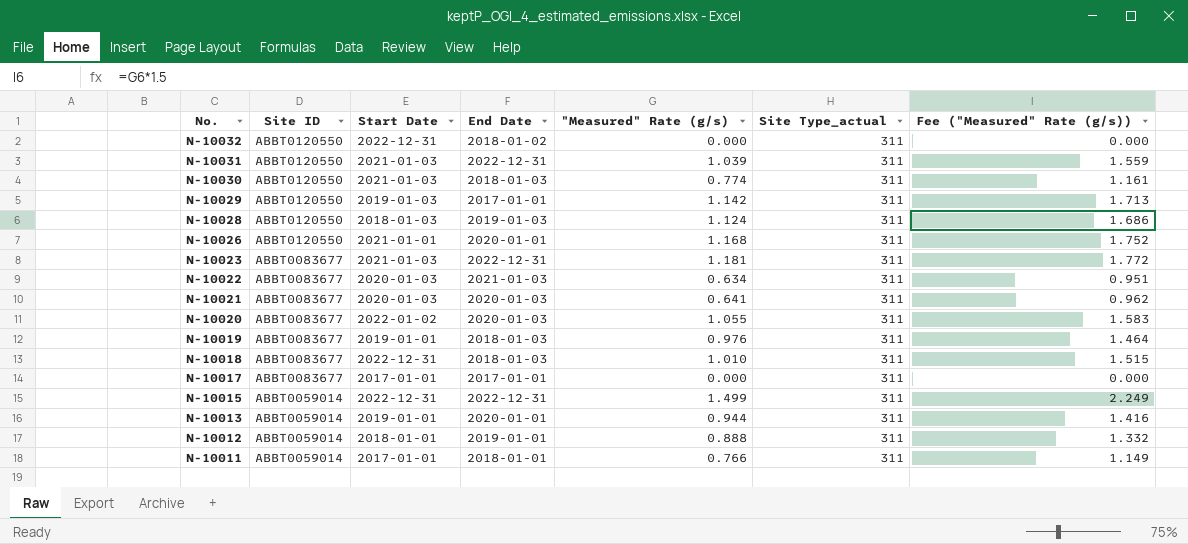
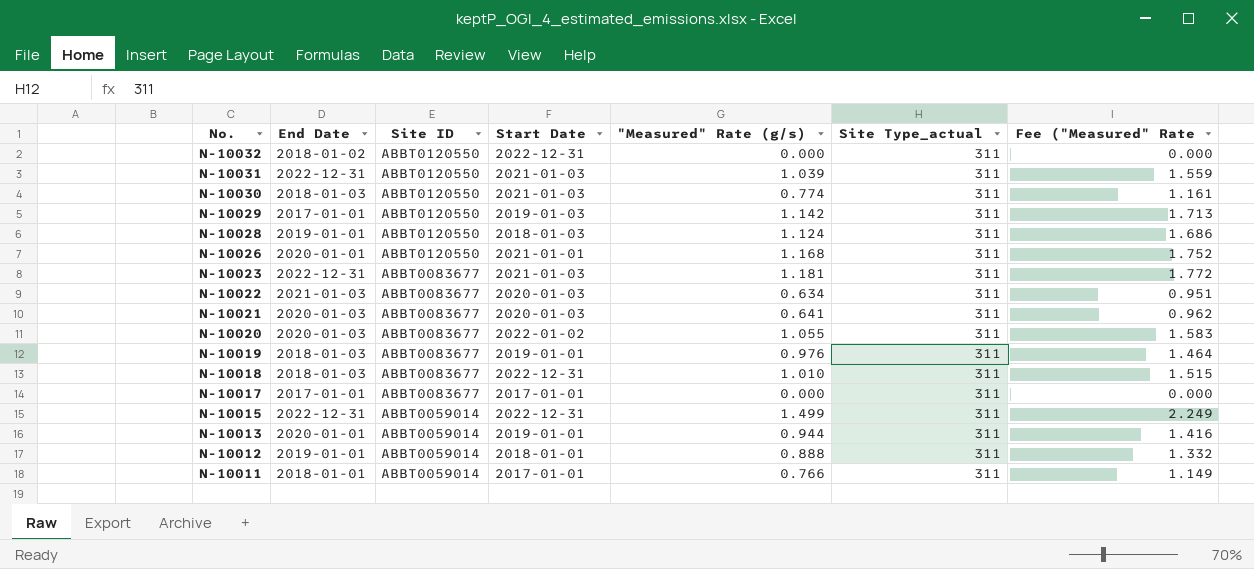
column End Date | position: 4 -> 2
column name: Fee ("Measured" Rate (g/s)) -> Fee ("Measured" Rate
N-10028 | End Date: 2019-01-03 -> 2019-01-01

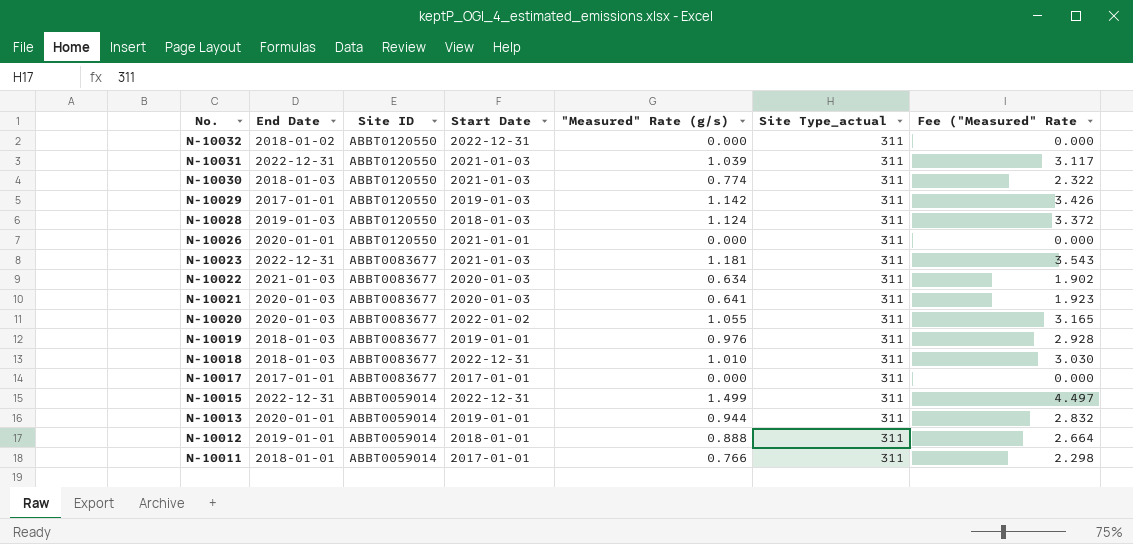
column Fee ("Measured" Rate | formula: ["Measured" Rate (g/s)] * 1.5 -> ["Measured" Rate (g/s)] * 3
N-10028 | End Date: 2019-01-01 -> 2019-01-03
N-10026 | "Measured" Rate (g/s): 1.168 -> 0.000

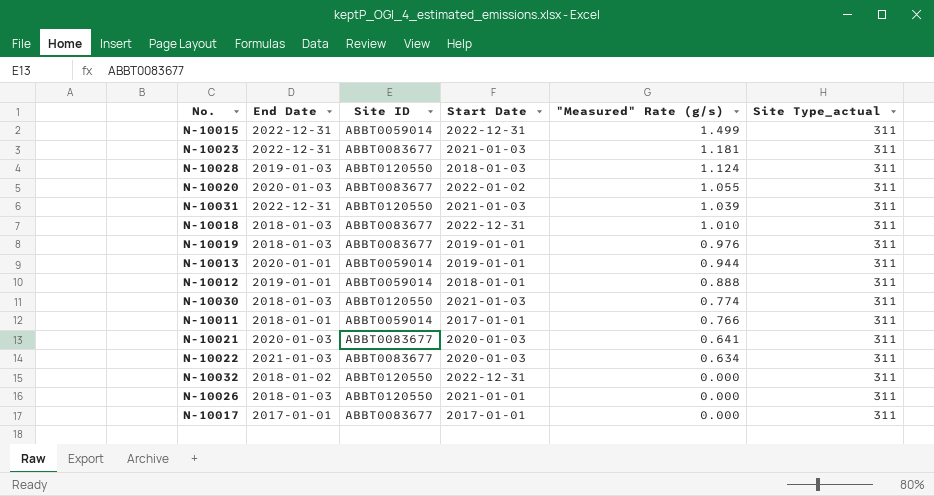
row order: No. descending -> "Measured" Rate (g/s) descending
column Fee ("Measured" Rate | formula: ["Measured" Rate (g/s)] * 3 -> none
row N-10029: 2017-01-01 | ABBT0120550 | 2019-01-03 | 1.142 | 311 | 3.426 -> none
N-10026 | End Date: 2020-01-01 -> 2018-01-03

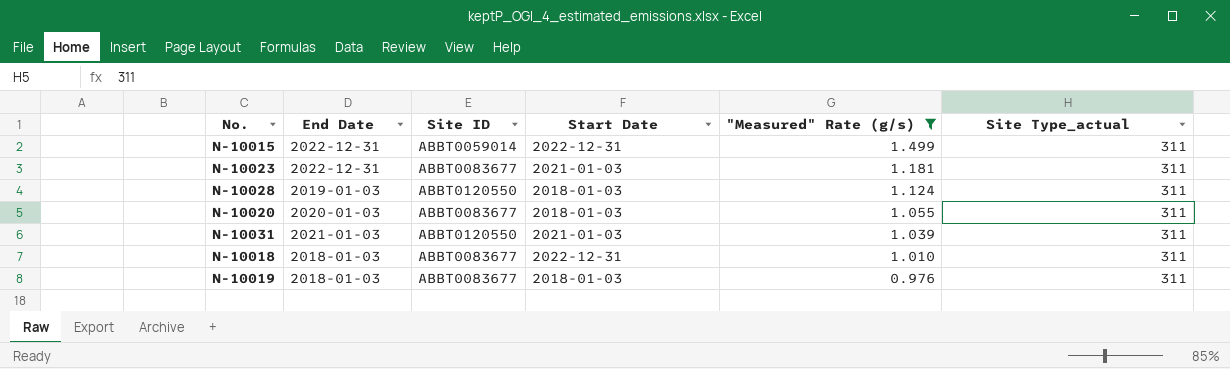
filter: none -> "Measured" Rate (g/s) >= 0.976
N-10020 | Start Date: 2022-01-02 -> 2018-01-03
N-10031 | End Date: 2022-12-31 -> 2021-01-03
N-10019 | Start Date: 2019-01-01 -> 2018-01-03

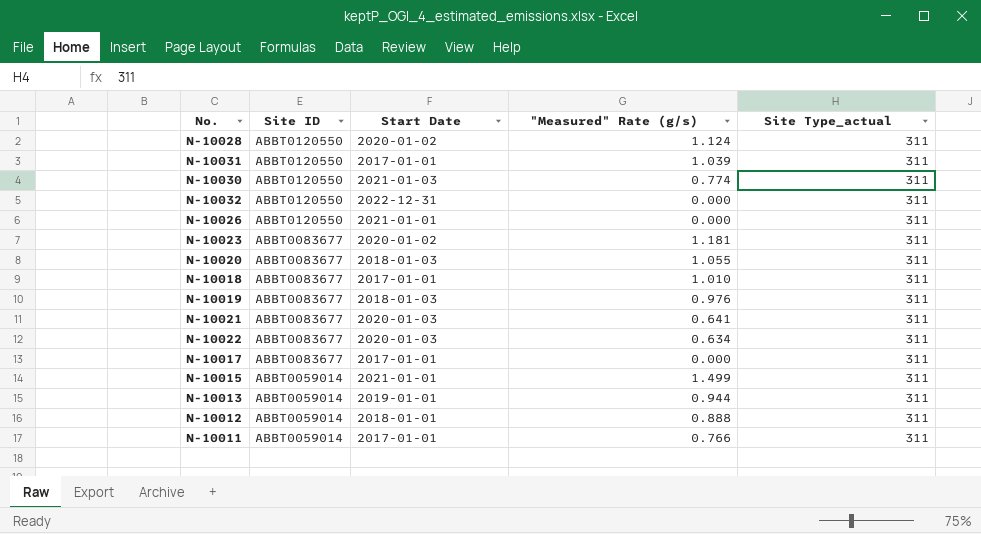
filter: "Measured" Rate (g/s) >= 0.976 -> none
row order: "Measured" Rate (g/s) descending -> Site ID descending
column End Date | position: 2 -> none
N-10028 | Start Date: 2018-01-03 -> 2020-01-02
N-10031 | Start Date: 2021-01-03 -> 2017-01-01
N-10023 | Start Date: 2021-01-03 -> 2020-01-02
N-10018 | Start Date: 2022-12-31 -> 2017-01-01
N-10015 | Start Date: 2022-12-31 -> 2021-01-01

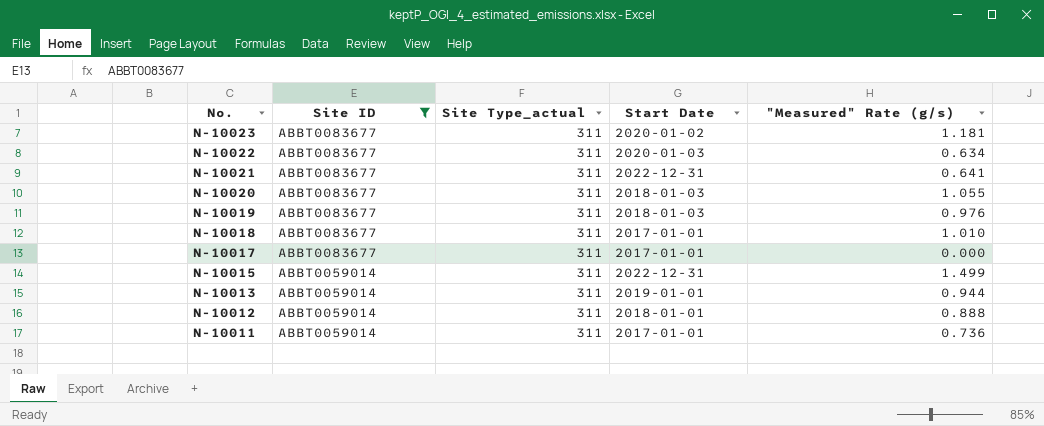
filter: none -> Site ID != ABBT0120550
row order: Site ID descending -> No. descending
column Site Type_actual | position: 5 -> 3
N-10021 | Start Date: 2020-01-03 -> 2022-12-31
N-10015 | Start Date: 2021-01-01 -> 2022-12-31
N-10011 | "Measured" Rate (g/s): 0.766 -> 0.736

